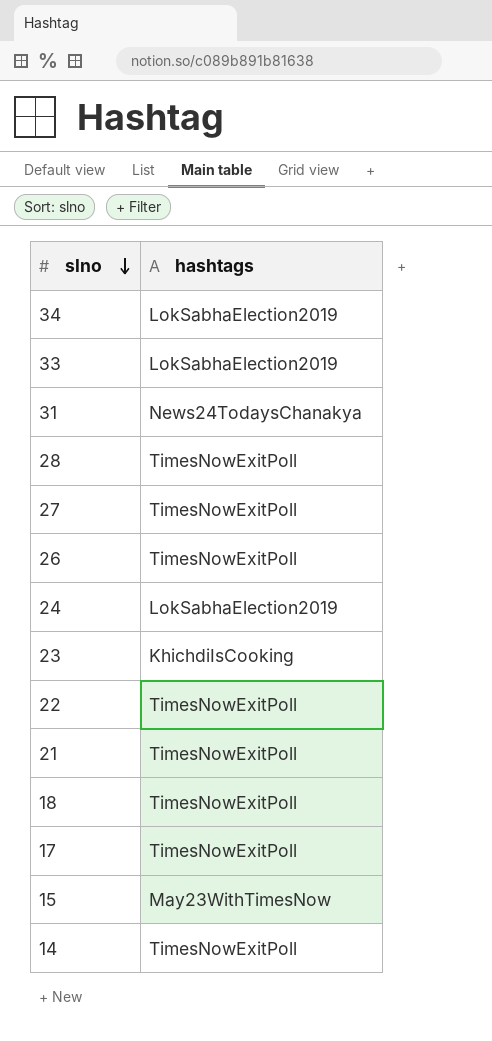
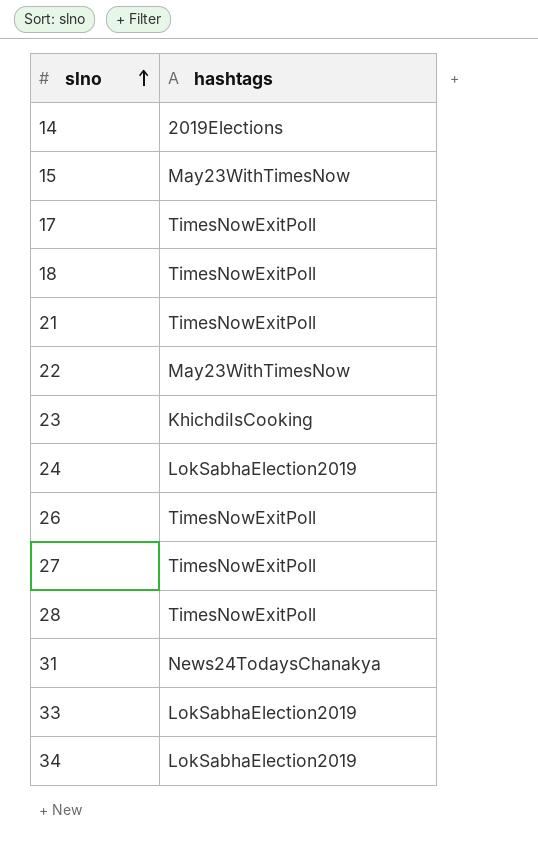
row order: slno descending -> slno ascending
14 | hashtags: TimesNowExitPoll -> 2019Elections
22 | hashtags: TimesNowExitPoll -> May23WithTimesNow

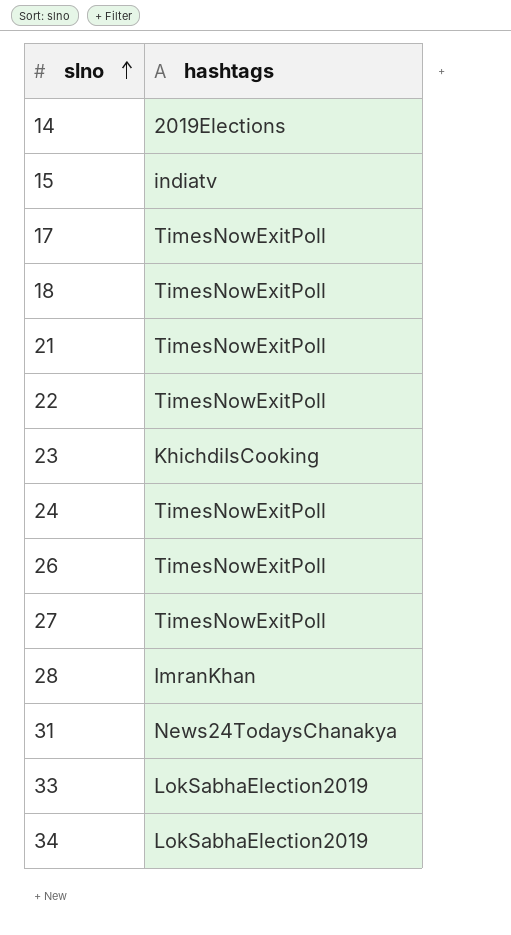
15 | hashtags: May23WithTimesNow -> indiatv
22 | hashtags: May23WithTimesNow -> TimesNowExitPoll
24 | hashtags: LokSabhaElection2019 -> TimesNowExitPoll
28 | hashtags: TimesNowExitPoll -> ImranKhan

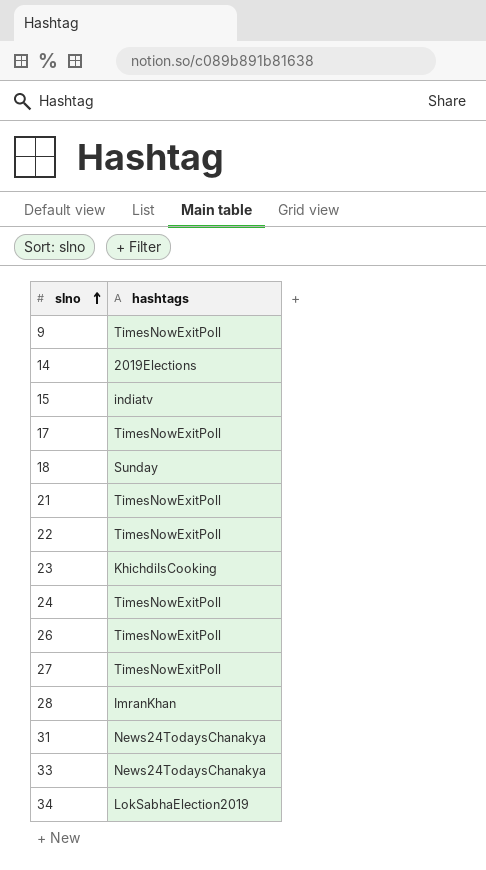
row 9: none -> TimesNowExitPoll
18 | hashtags: TimesNowExitPoll -> Sunday
33 | hashtags: LokSabhaElection2019 -> News24TodaysChanakya

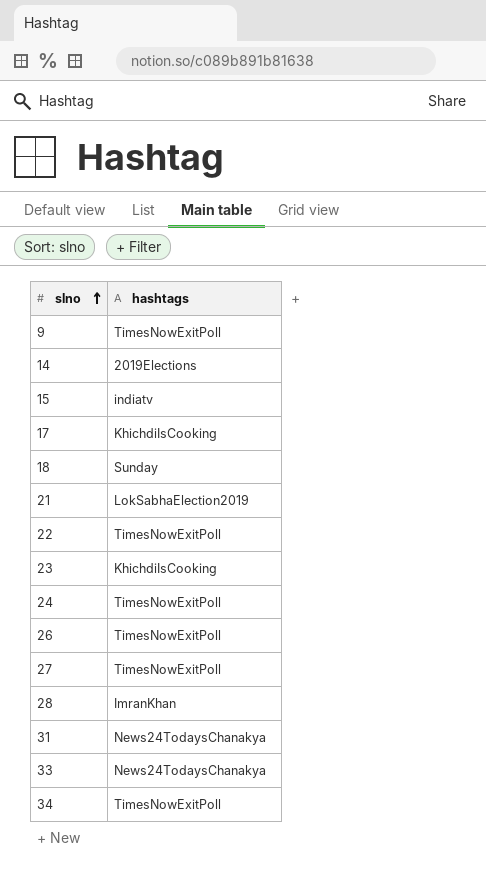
17 | hashtags: TimesNowExitPoll -> KhichdiIsCooking
21 | hashtags: TimesNowExitPoll -> LokSabhaElection2019
34 | hashtags: LokSabhaElection2019 -> TimesNowExitPoll

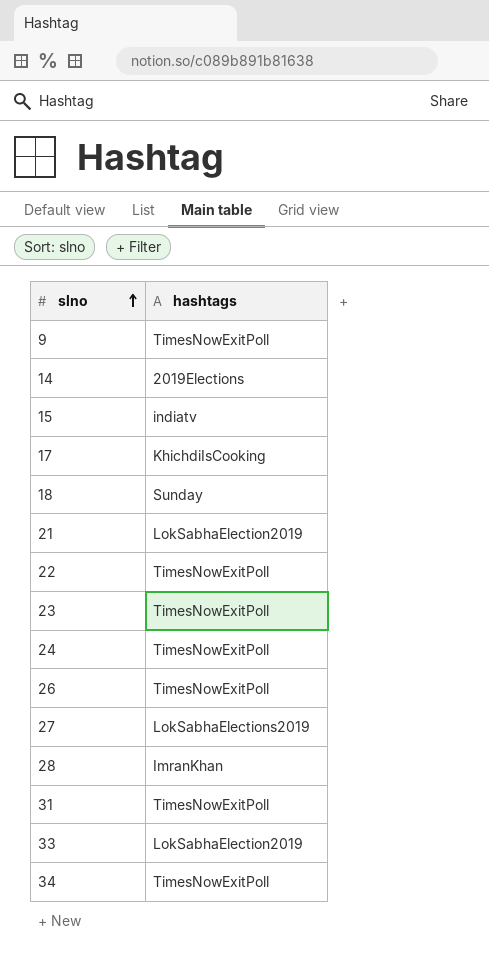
23 | hashtags: KhichdiIsCooking -> TimesNowExitPoll
27 | hashtags: TimesNowExitPoll -> LokSabhaElections2019
31 | hashtags: News24TodaysChanakya -> TimesNowExitPoll
33 | hashtags: News24TodaysChanakya -> LokSabhaElection2019

